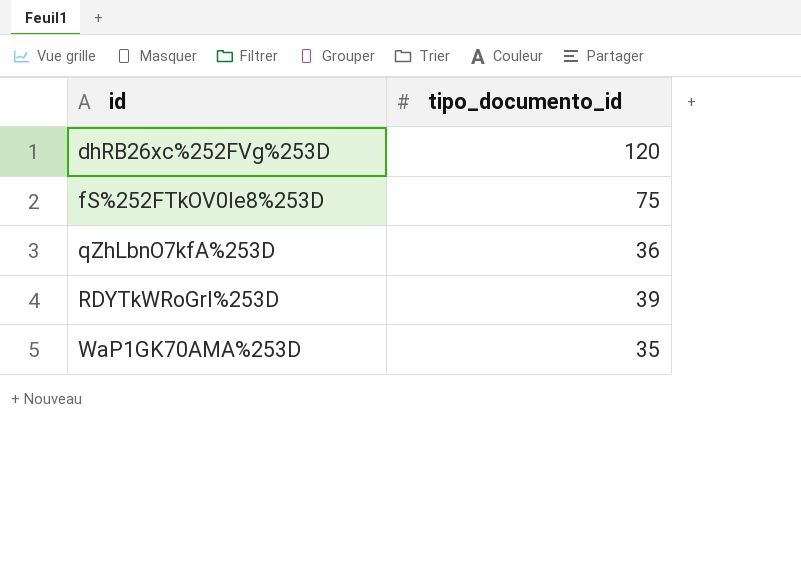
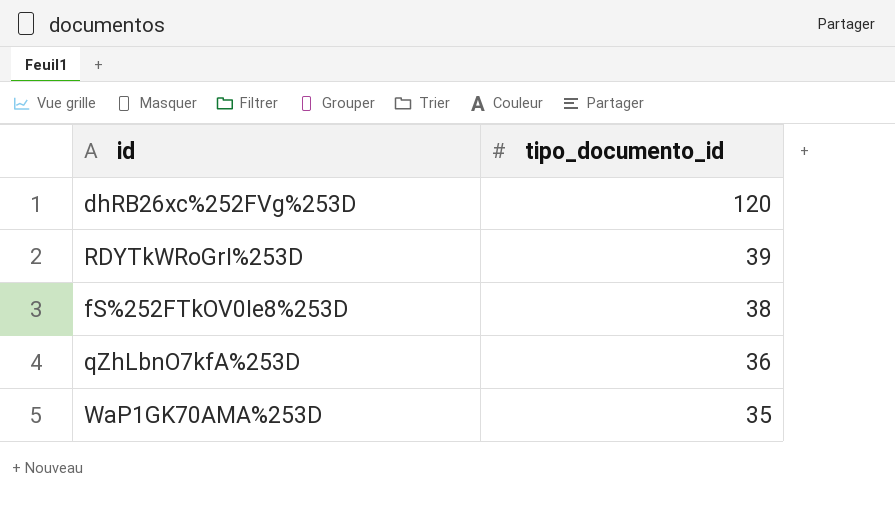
row order: id ascending -> tipo_documento_id descending
fS%252FTkOV0Ie8%253D | tipo_documento_id: 75 -> 38

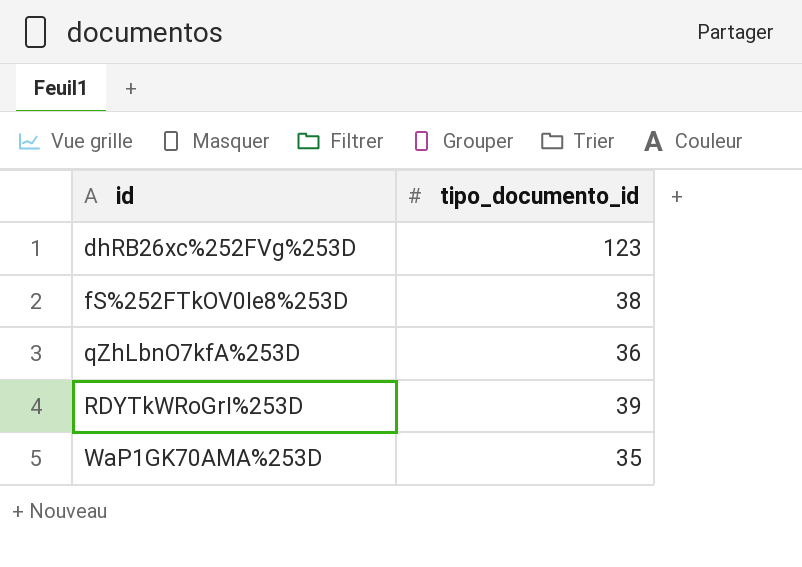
row order: tipo_documento_id descending -> id ascending
dhRB26xc%252FVg%253D | tipo_documento_id: 120 -> 123

